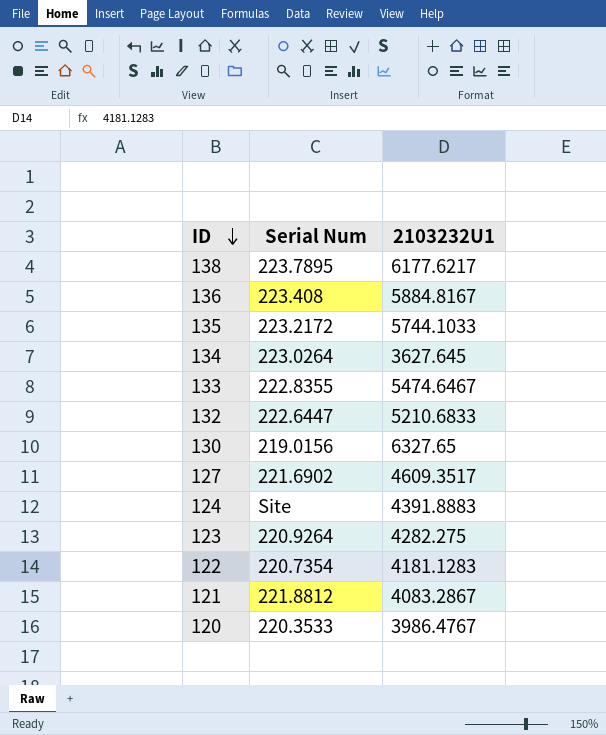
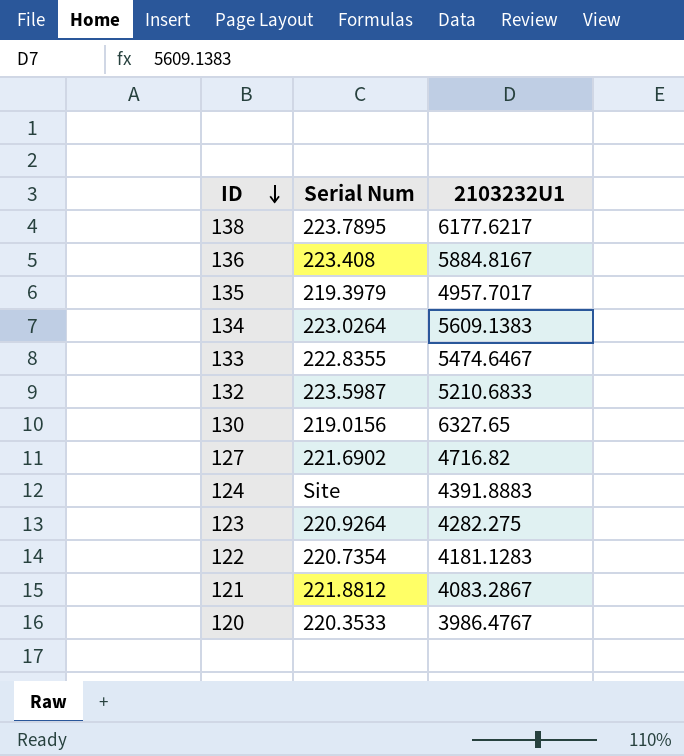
135 | Serial Num: 223.2172 -> 219.3979
135 | 2103232U1: 5744.1033 -> 4957.7017
134 | 2103232U1: 3627.645 -> 5609.1383
132 | Serial Num: 222.6447 -> 223.5987
127 | 2103232U1: 4609.3517 -> 4716.82

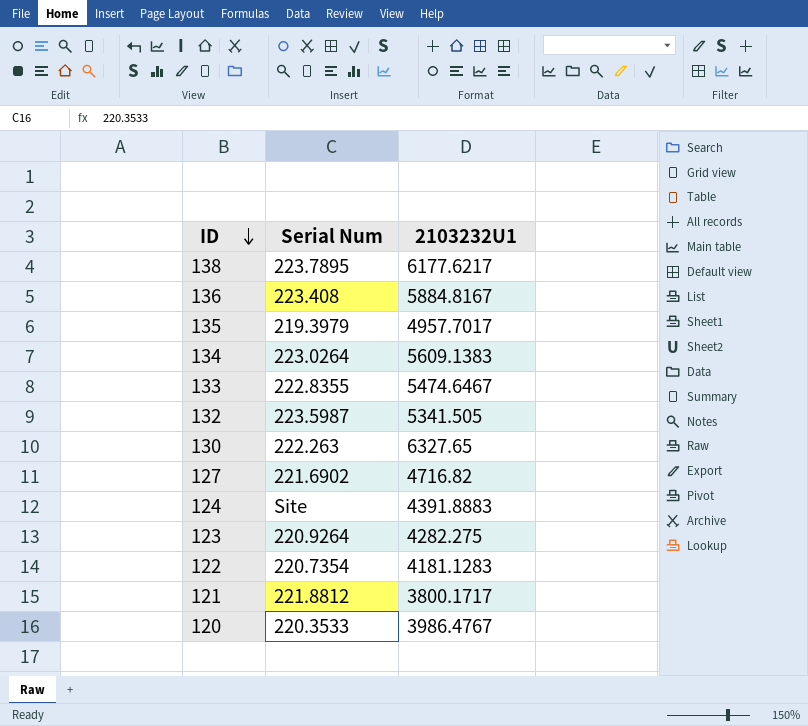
132 | 2103232U1: 5210.6833 -> 5341.505
130 | Serial Num: 219.0156 -> 222.263
121 | 2103232U1: 4083.2867 -> 3800.1717

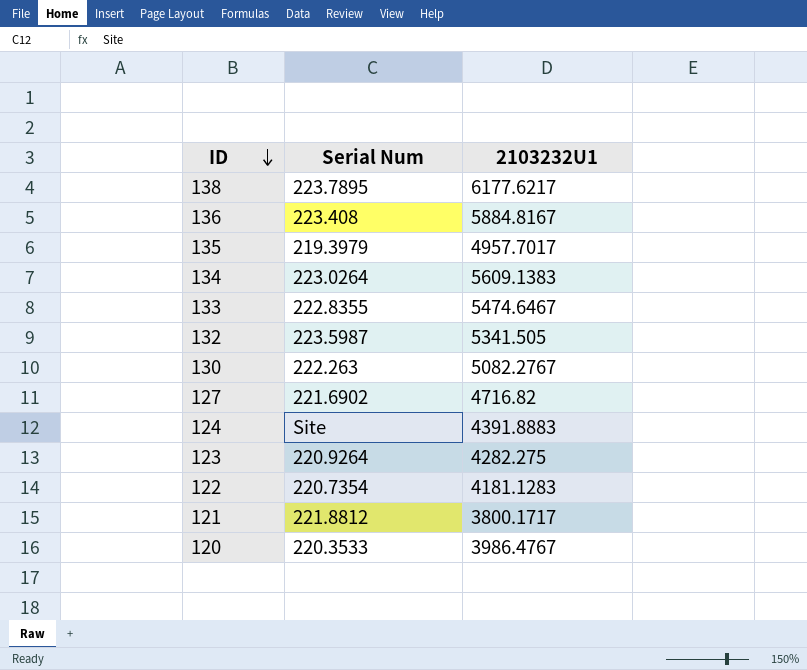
130 | 2103232U1: 6327.65 -> 5082.2767

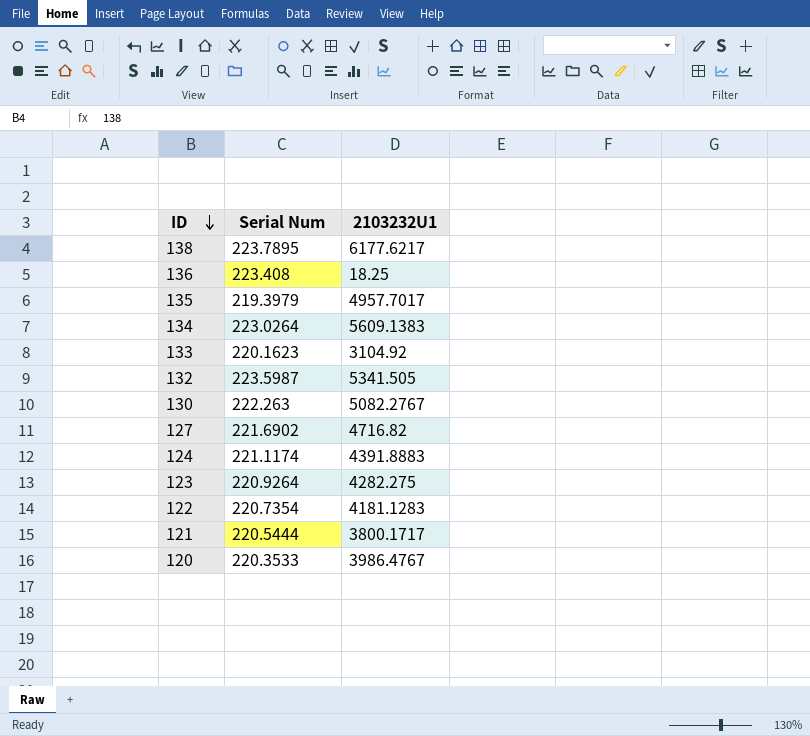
136 | 2103232U1: 5884.8167 -> 18.25
133 | Serial Num: 222.8355 -> 220.1623
133 | 2103232U1: 5474.6467 -> 3104.92
124 | Serial Num: Site -> 221.1174
121 | Serial Num: 221.8812 -> 220.5444

